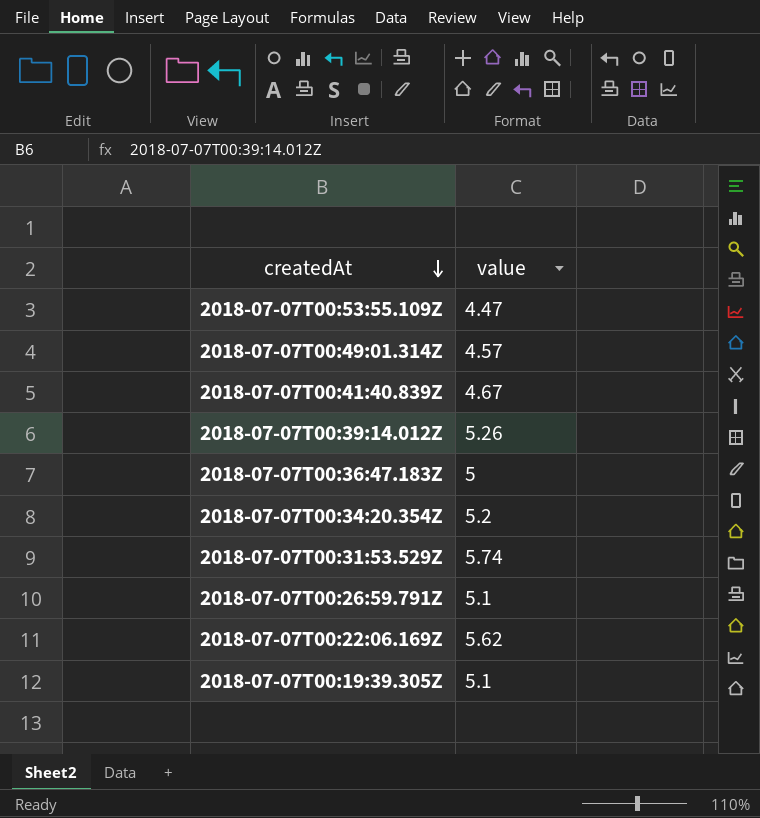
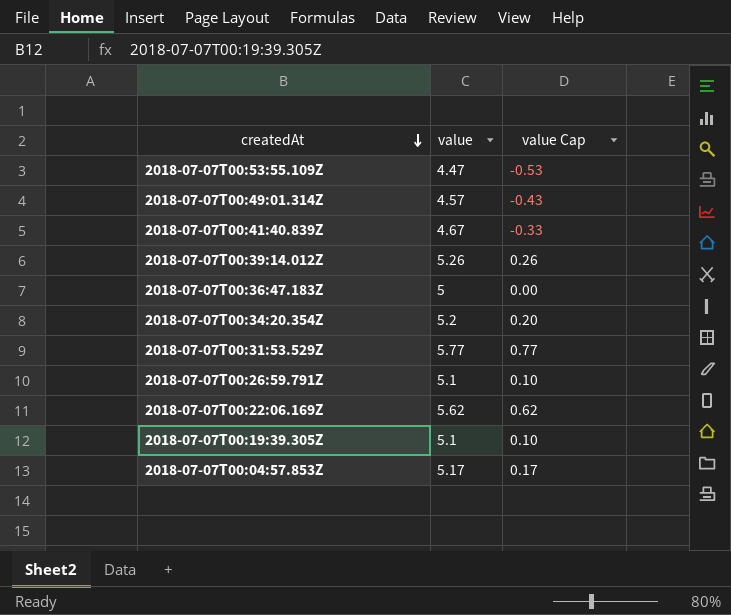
column value Cap | formula: none -> [value] - 5
2018-07-07T00:31:53.529Z | value: 5.74 -> 5.77
row 2018-07-07T00:04:57.853Z: none -> 5.17 | 0.17

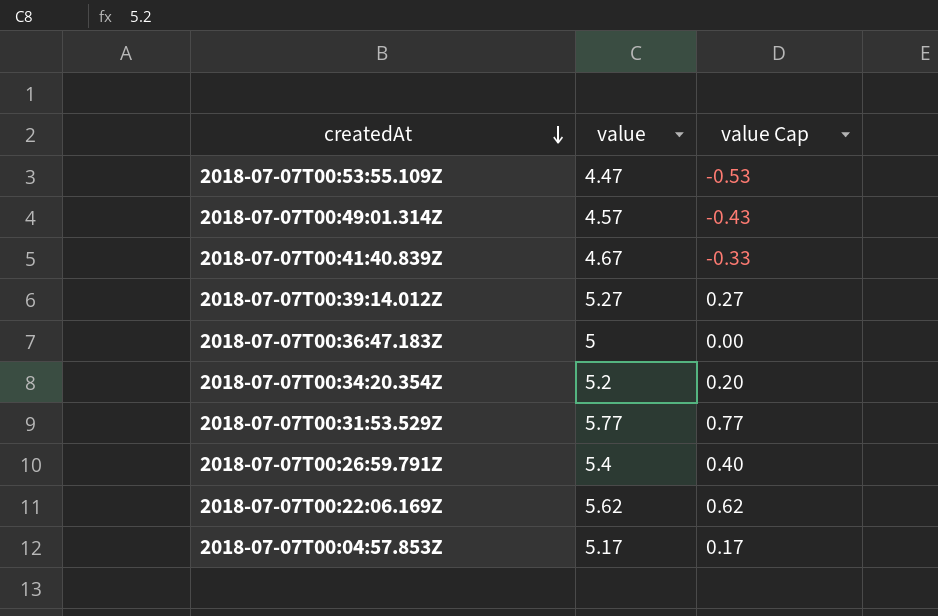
row 2018-07-07T00:19:39.305Z: 5.1 | 0.10 -> none
2018-07-07T00:39:14.012Z | value: 5.26 -> 5.27
2018-07-07T00:39:14.012Z | value Cap: 0.26 -> 0.27
2018-07-07T00:26:59.791Z | value: 5.1 -> 5.4
2018-07-07T00:26:59.791Z | value Cap: 0.10 -> 0.40

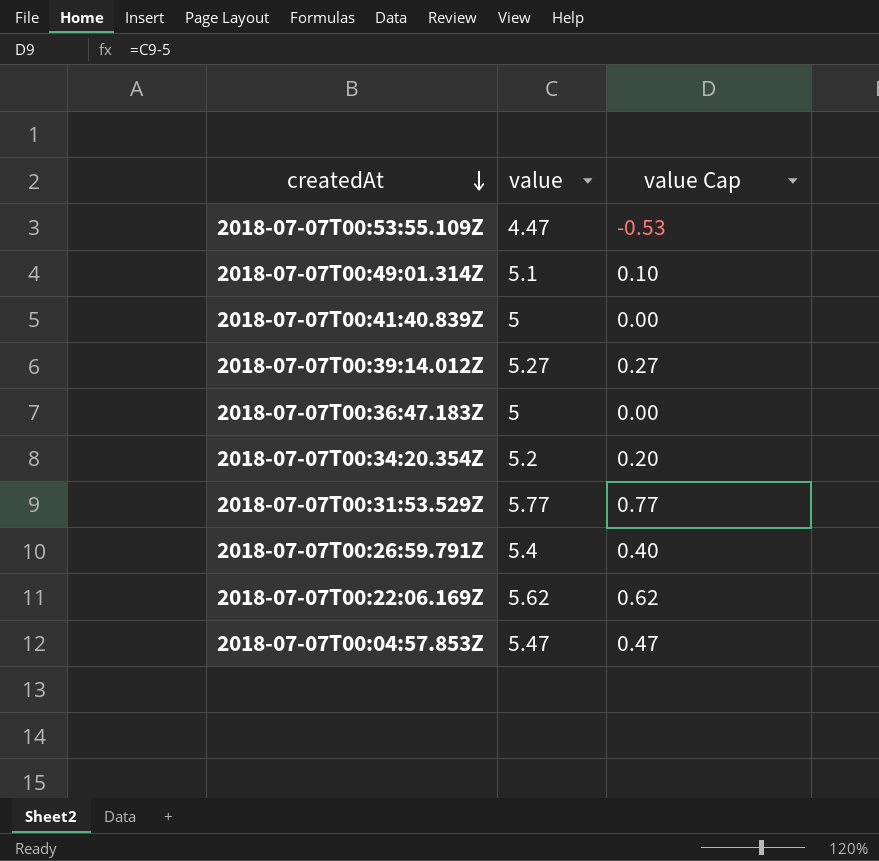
2018-07-07T00:49:01.314Z | value: 4.57 -> 5.1
2018-07-07T00:49:01.314Z | value Cap: -0.43 -> 0.10
2018-07-07T00:41:40.839Z | value: 4.67 -> 5
2018-07-07T00:41:40.839Z | value Cap: -0.33 -> 0.00
2018-07-07T00:04:57.853Z | value: 5.17 -> 5.47
2018-07-07T00:04:57.853Z | value Cap: 0.17 -> 0.47

